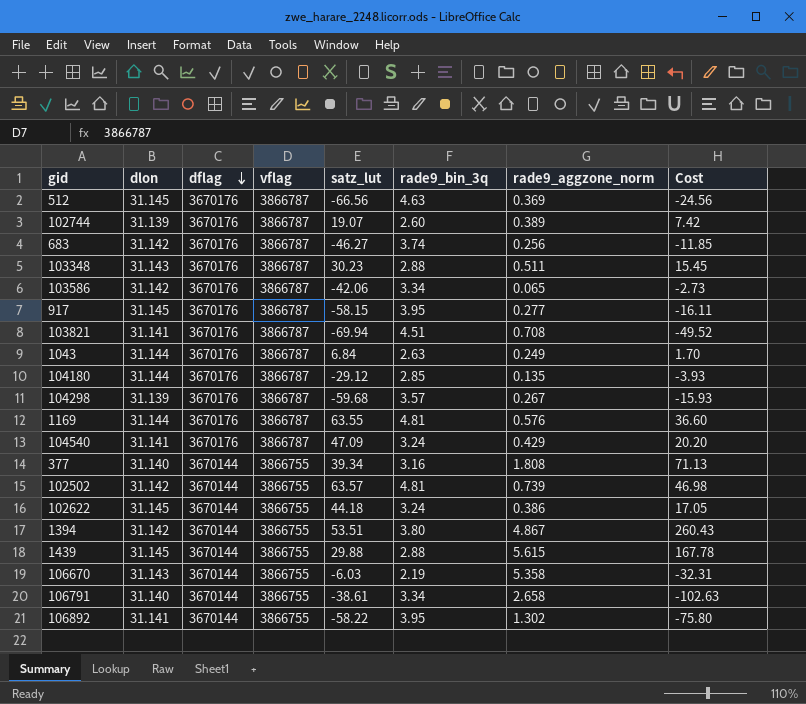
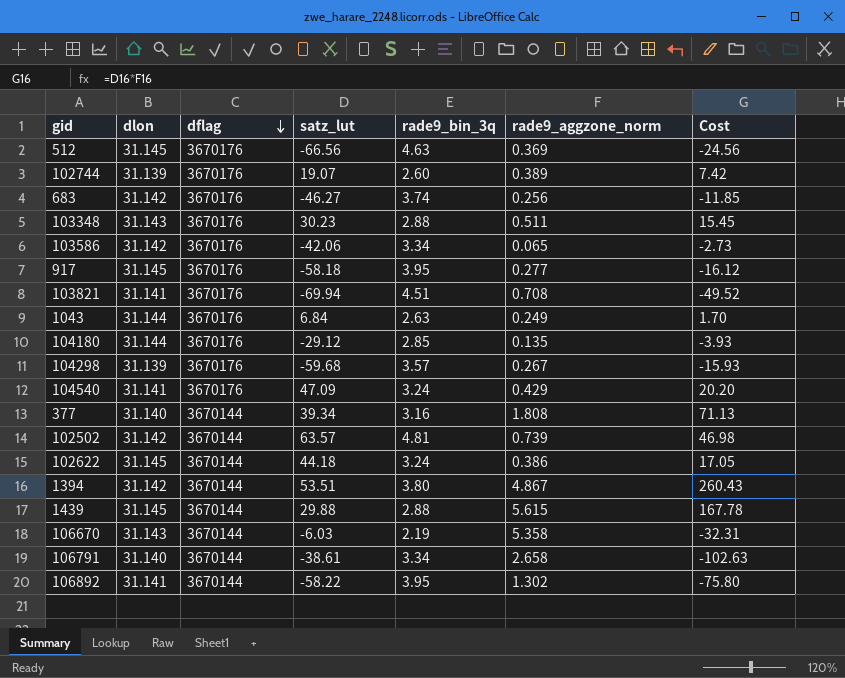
column vflag | position: 4 -> none
row 1169: 31.144 | 3670176 | 3866787 | 63.55 | 4.81 | 0.576 | 36.60 -> none
917 | satz_lut: -58.15 -> -58.18
917 | Cost: -16.11 -> -16.12

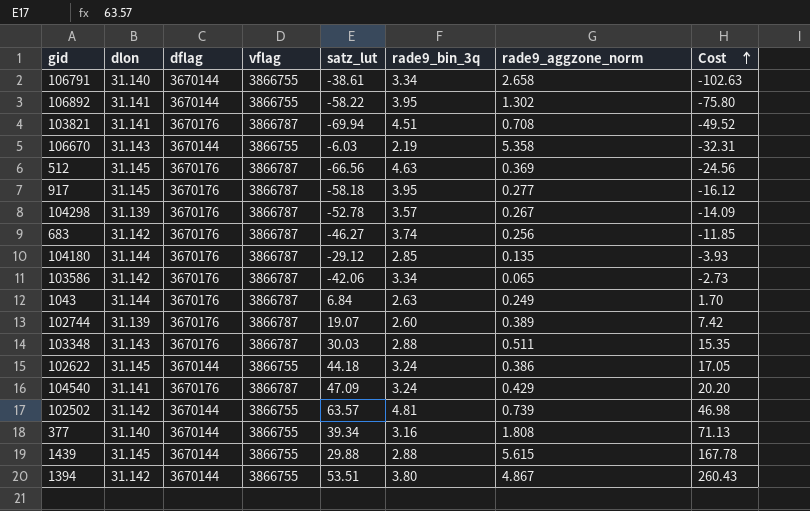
row order: dflag descending -> Cost ascending
column vflag | position: none -> 4
104298 | satz_lut: -59.68 -> -52.78
104298 | Cost: -15.93 -> -14.09
103348 | satz_lut: 30.23 -> 30.03
103348 | Cost: 15.45 -> 15.35

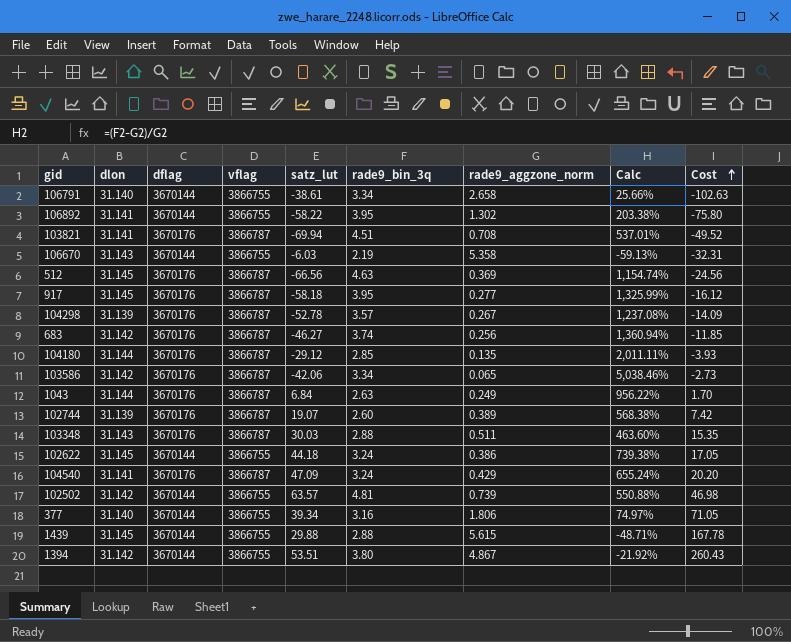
column Calc | formula: none -> ([rade9_bin_3q] - [rade9_aggzone_norm]) / [rade9_aggzone_norm]
377 | rade9_aggzone_norm: 1.808 -> 1.806
377 | Cost: 71.13 -> 71.05

